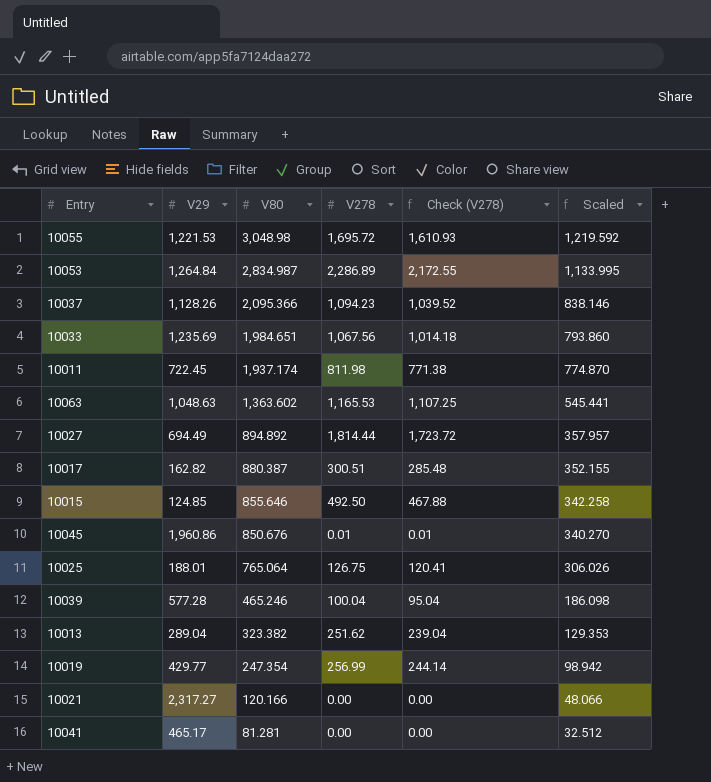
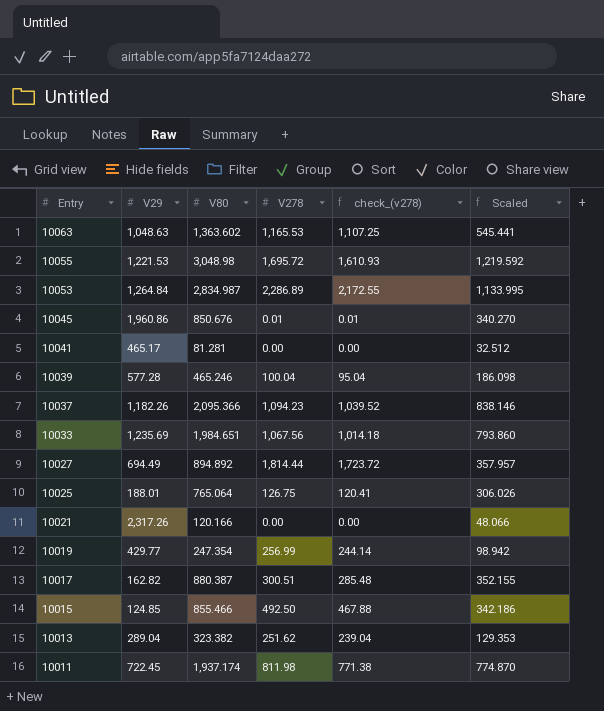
row order: V80 descending -> Entry descending
column name: Check (V278) -> check_(v278)
10037 | V29: 1,128.26 -> 1,182.26
10021 | V29: 2,317.27 -> 2,317.26
10015 | V80: 855.646 -> 855.466
10015 | Scaled: 342.258 -> 342.186

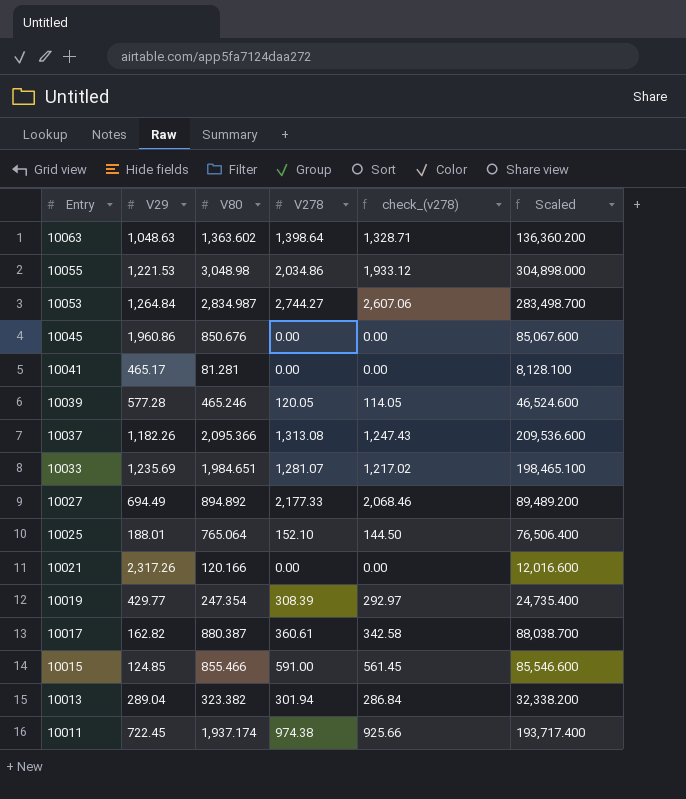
column Scaled | formula: [V80] * 0.4 -> [V80] * 100
10063 | V278: 1,165.53 -> 1,398.64
10063 | check_(v278): 1,107.25 -> 1,328.71
10055 | V278: 1,695.72 -> 2,034.86
10055 | check_(v278): 1,610.93 -> 1,933.12
10053 | V278: 2,286.89 -> 2,744.27
10053 | check_(v278): 2,172.55 -> 2,607.06
10045 | V278: 0.01 -> 0.00
10045 | check_(v278): 0.01 -> 0.00
10039 | V278: 100.04 -> 120.05
10039 | check_(v278): 95.04 -> 114.05
10037 | V278: 1,094.23 -> 1,313.08
10037 | check_(v278): 1,039.52 -> 1,247.43
10033 | V278: 1,067.56 -> 1,281.07
10033 | check_(v278): 1,014.18 -> 1,217.02
10027 | V278: 1,814.44 -> 2,177.33
10027 | check_(v278): 1,723.72 -> 2,068.46
10025 | V278: 126.75 -> 152.10
10025 | check_(v278): 120.41 -> 144.50
10019 | V278: 256.99 -> 308.39
10019 | check_(v278): 244.14 -> 292.97
10017 | V278: 300.51 -> 360.61
10017 | check_(v278): 285.48 -> 342.58
10015 | V278: 492.50 -> 591.00
10015 | check_(v278): 467.88 -> 561.45
10013 | V278: 251.62 -> 301.94
10013 | check_(v278): 239.04 -> 286.84
10011 | V278: 811.98 -> 974.38
10011 | check_(v278): 771.38 -> 925.66

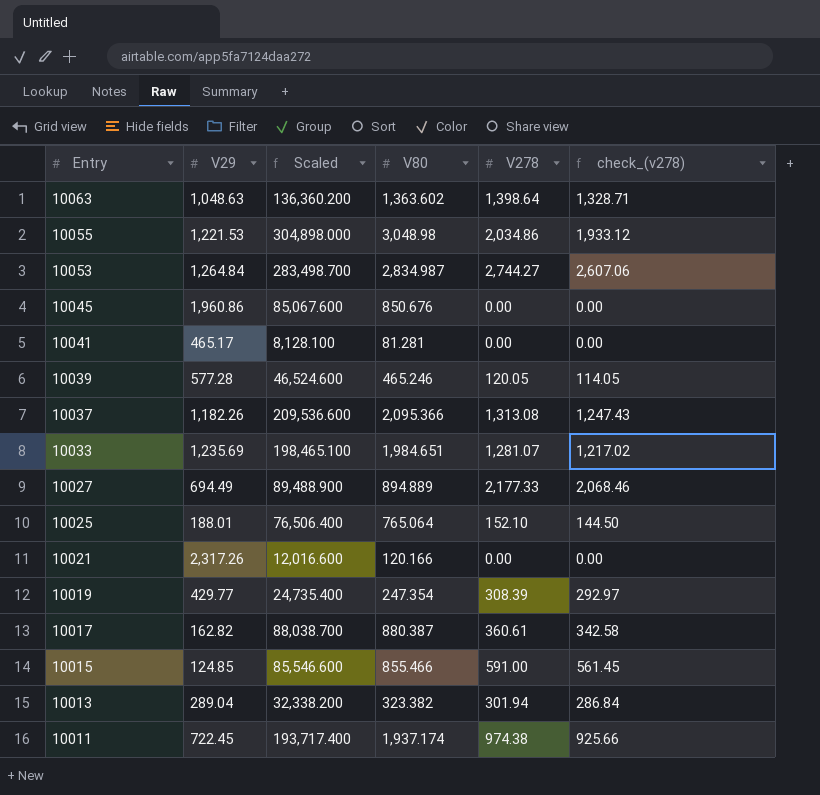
column Scaled | position: 6 -> 3
10027 | Scaled: 89,489.200 -> 89,488.900
10027 | V80: 894.892 -> 894.889

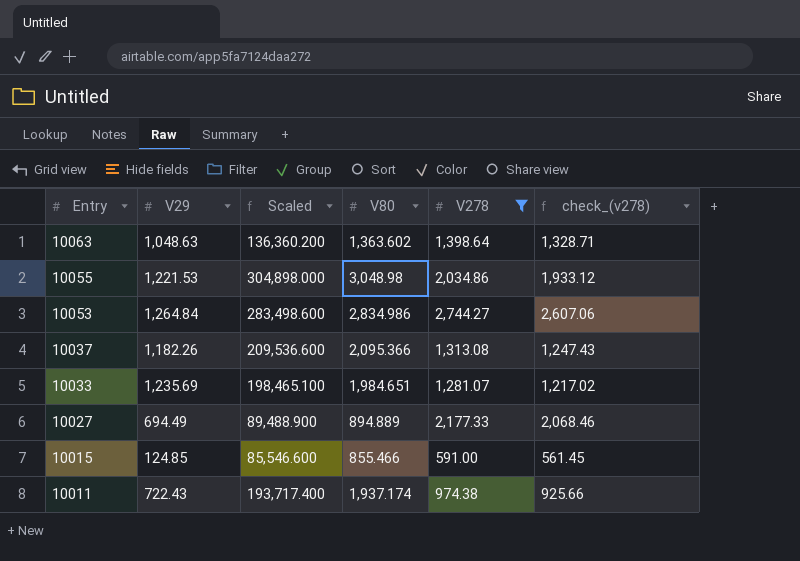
filter: none -> V278 >= 591.00
10053 | Scaled: 283,498.700 -> 283,498.600
10053 | V80: 2,834.987 -> 2,834.986
10011 | V29: 722.45 -> 722.43

